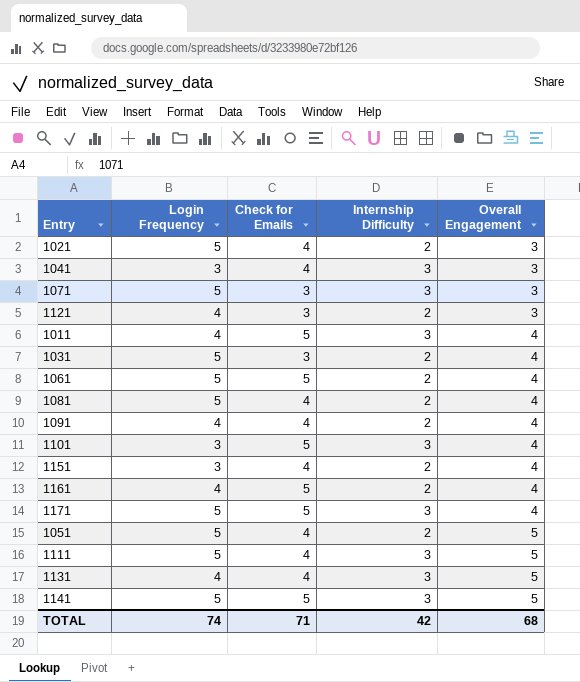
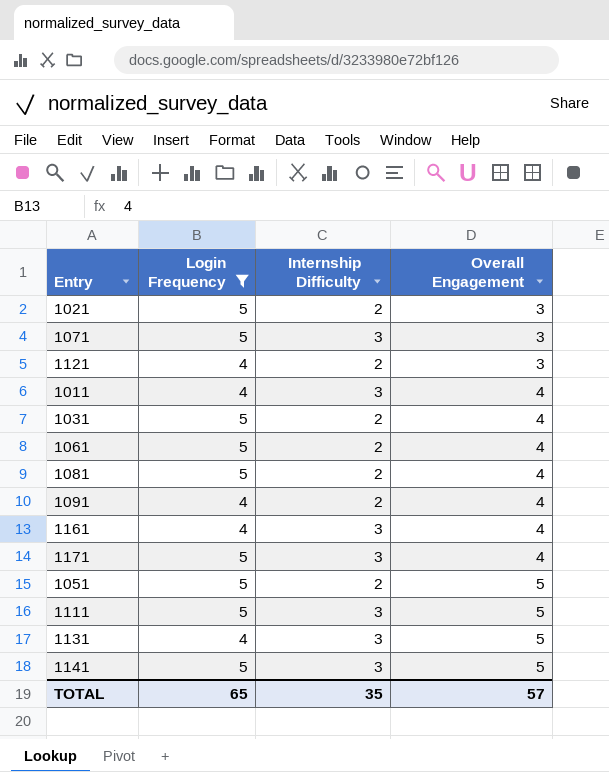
filter: none -> Login Frequency != 3
column Check for Emails | position: 3 -> none
1161 | Internship Difficulty: 2 -> 3
TOTAL | Login Frequency: 74 -> 65
TOTAL | Internship Difficulty: 42 -> 35
TOTAL | Overall Engagement: 68 -> 57

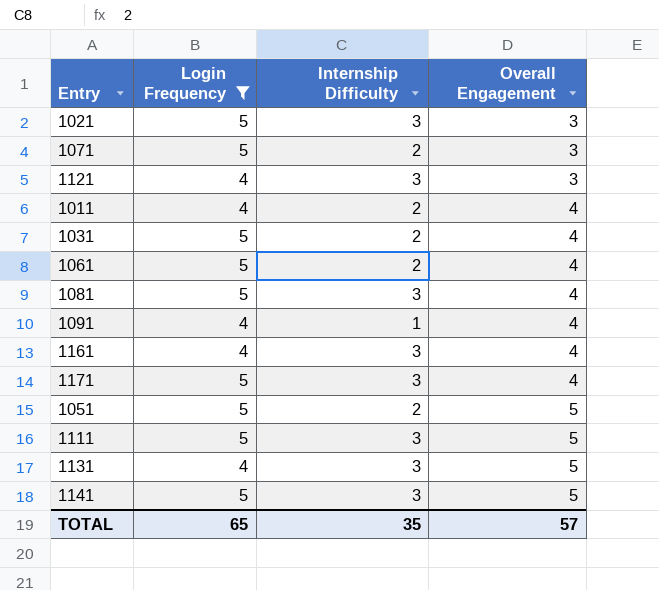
1021 | Internship Difficulty: 2 -> 3
1071 | Internship Difficulty: 3 -> 2
1121 | Internship Difficulty: 2 -> 3
1011 | Internship Difficulty: 3 -> 2
1081 | Internship Difficulty: 2 -> 3
1091 | Internship Difficulty: 2 -> 1

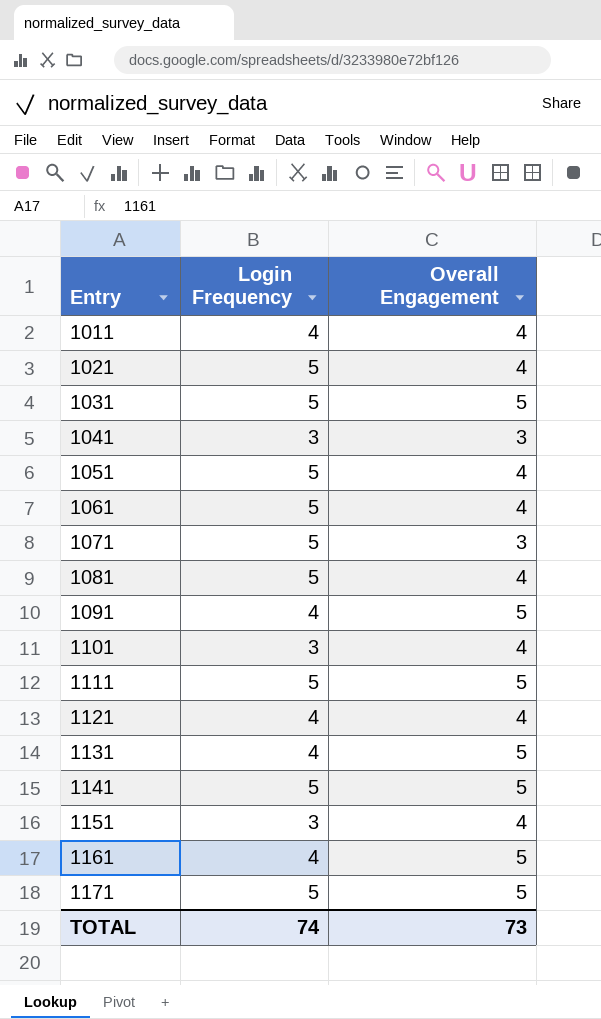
filter: Login Frequency != 3 -> none
row order: Overall Engagement ascending -> Entry ascending
column Internship Difficulty | position: 3 -> none
1021 | Overall Engagement: 3 -> 4
1031 | Overall Engagement: 4 -> 5
1051 | Overall Engagement: 5 -> 4
1091 | Overall Engagement: 4 -> 5
1121 | Overall Engagement: 3 -> 4
1161 | Overall Engagement: 4 -> 5
1171 | Overall Engagement: 4 -> 5
TOTAL | Login Frequency: 65 -> 74
TOTAL | Overall Engagement: 57 -> 73

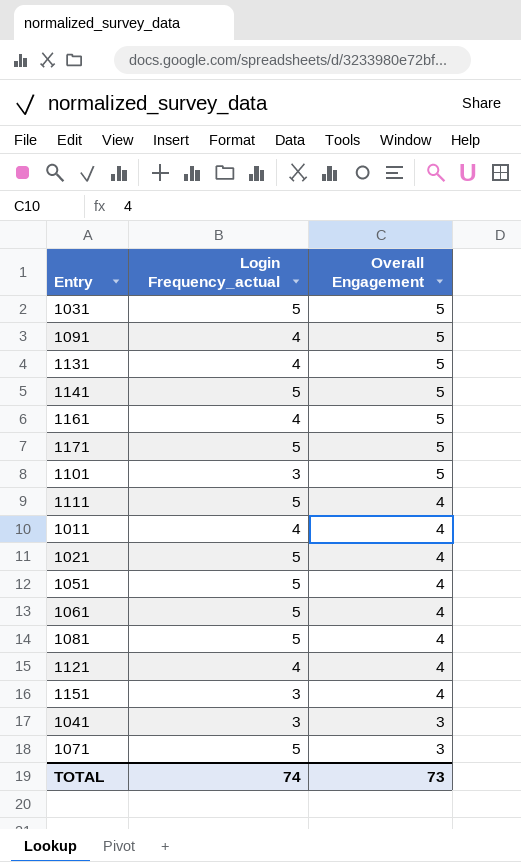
row order: Entry ascending -> Overall Engagement descending
column name: Login Frequency -> Login Frequency_actual
1101 | Overall Engagement: 4 -> 5
1111 | Overall Engagement: 5 -> 4

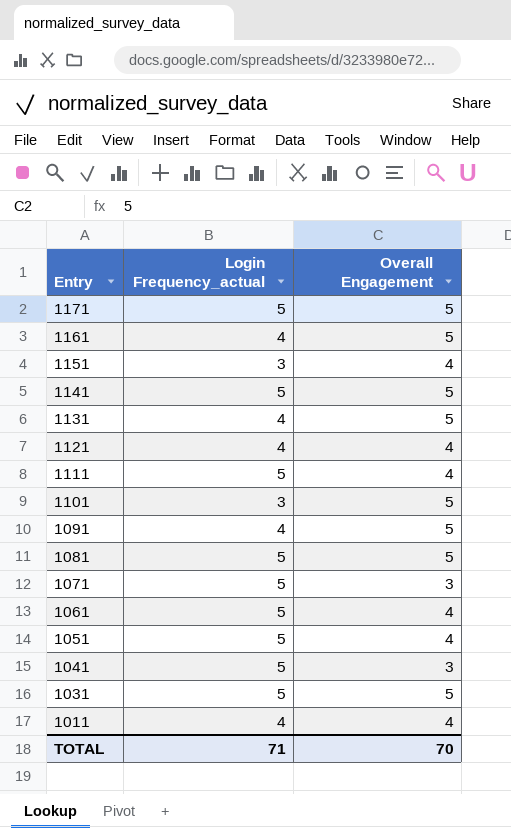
row order: Overall Engagement descending -> Entry descending
row 1021: 5 | 4 -> none
1081 | Overall Engagement: 4 -> 5
1041 | Login Frequency_actual: 3 -> 5
TOTAL | Login Frequency_actual: 74 -> 71
TOTAL | Overall Engagement: 73 -> 70

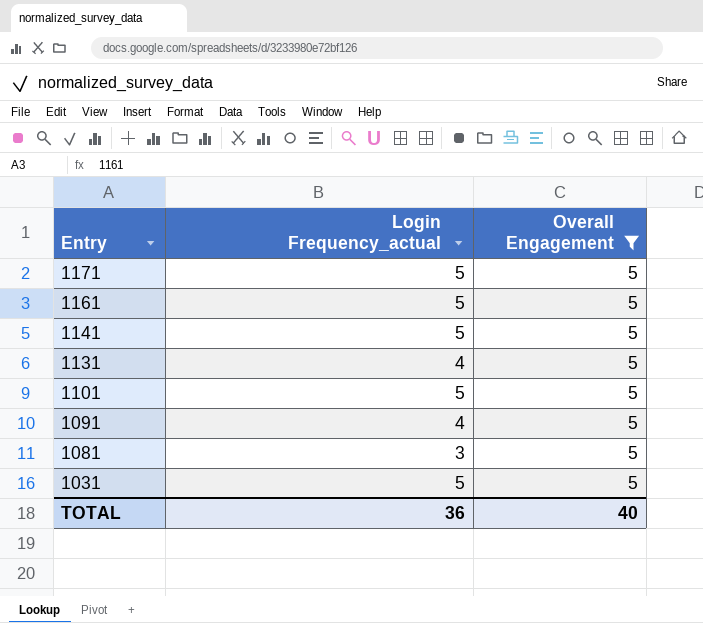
filter: none -> Overall Engagement = 5
1161 | Login Frequency_actual: 4 -> 5
1101 | Login Frequency_actual: 3 -> 5
1081 | Login Frequency_actual: 5 -> 3
TOTAL | Login Frequency_actual: 71 -> 36
TOTAL | Overall Engagement: 70 -> 40

